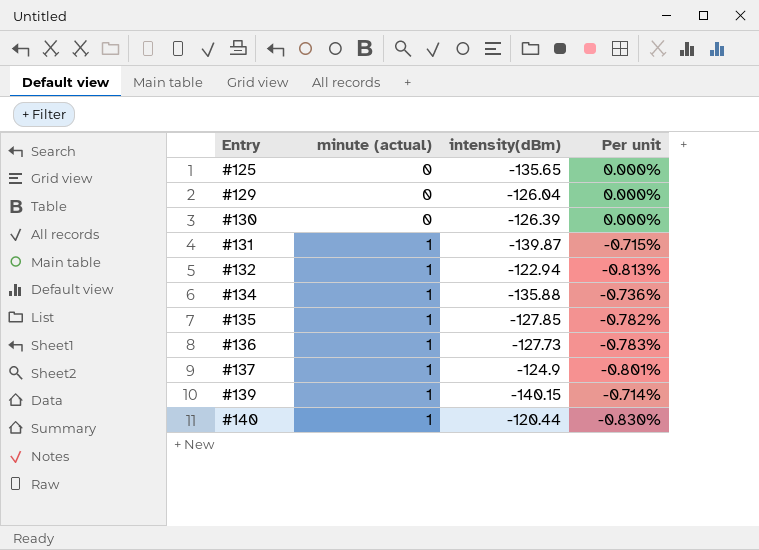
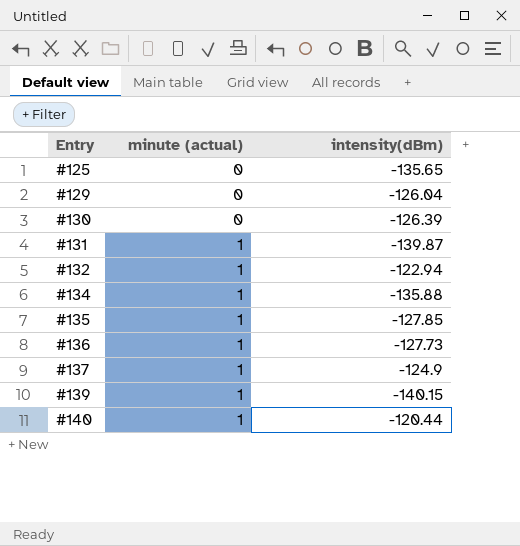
column Per unit | formula: [minute (actual)] / [intensity(dBm)] -> none

